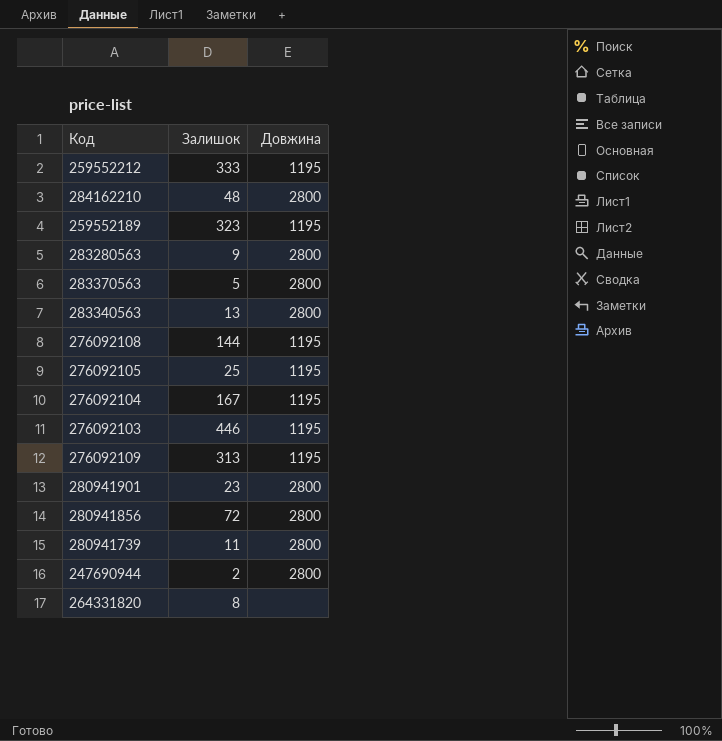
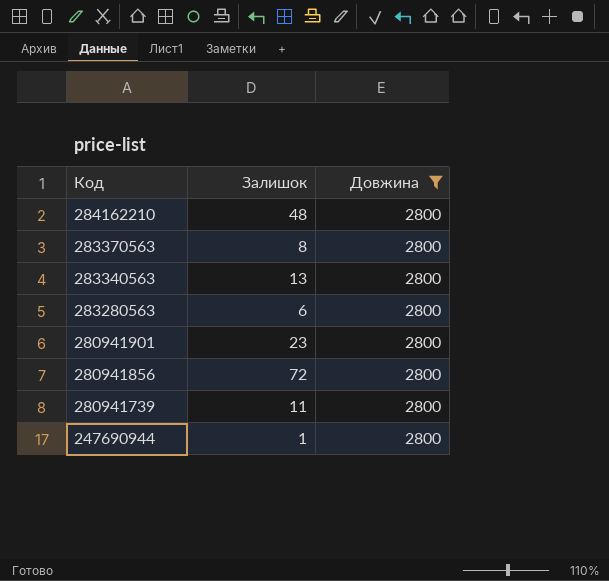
filter: none -> Довжина = 2800
row order: none -> Код descending
283370563 | Залишок: 5 -> 8
283280563 | Залишок: 9 -> 6
247690944 | Залишок: 2 -> 1

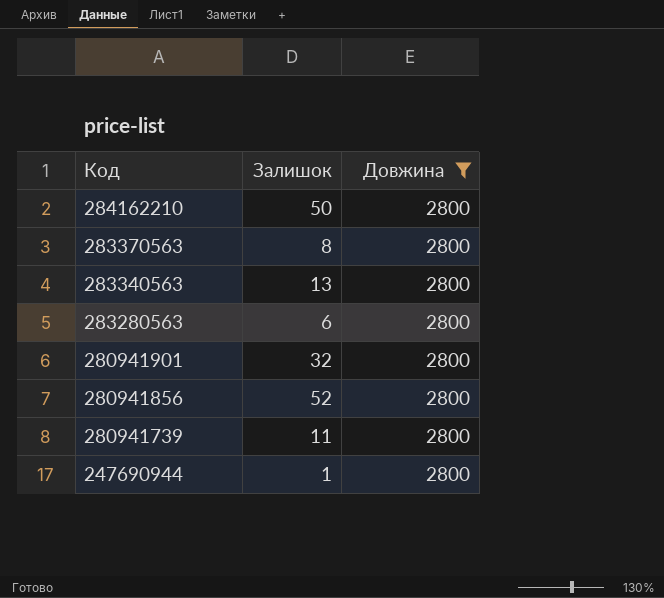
284162210 | Залишок: 48 -> 50
280941901 | Залишок: 23 -> 32
280941856 | Залишок: 72 -> 52

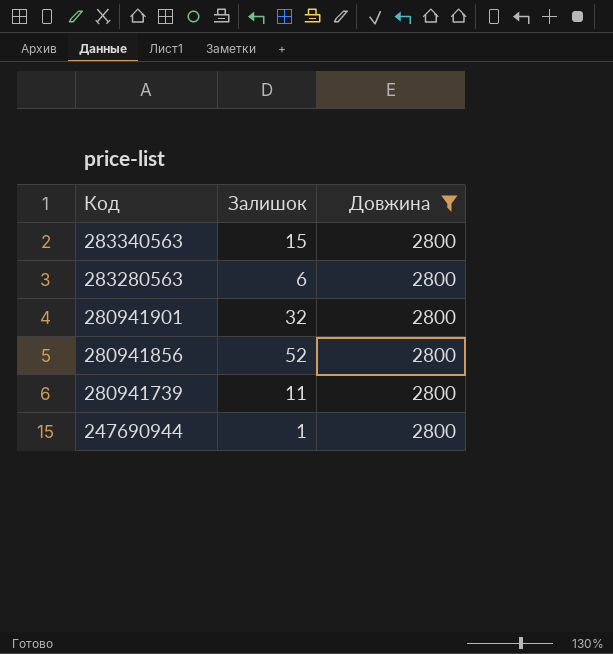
row 284162210: 50 | 2800 -> none
row 283370563: 8 | 2800 -> none
283340563 | Залишок: 13 -> 15

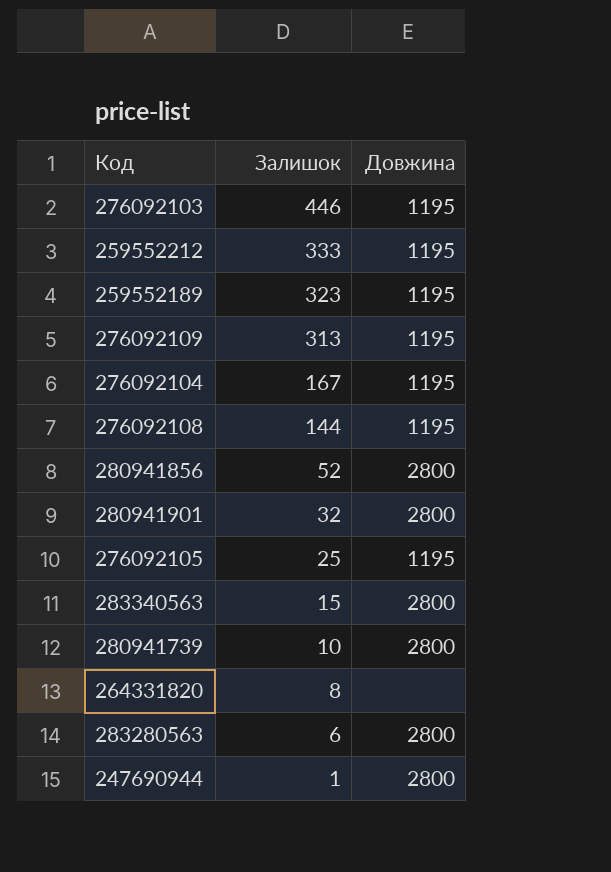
filter: Довжина = 2800 -> none
row order: Код descending -> Залишок descending
280941739 | Залишок: 11 -> 10

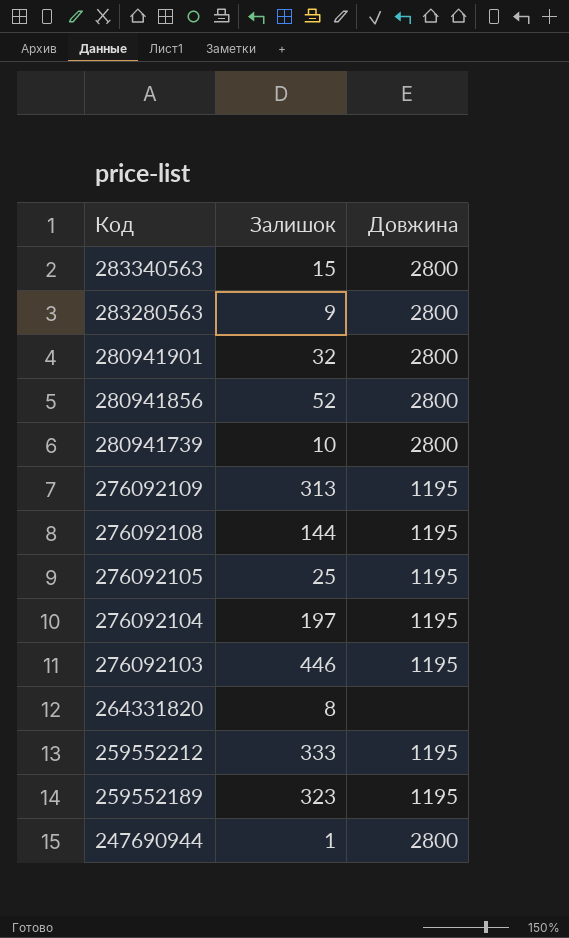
row order: Залишок descending -> Код descending
283280563 | Залишок: 6 -> 9
276092104 | Залишок: 167 -> 197

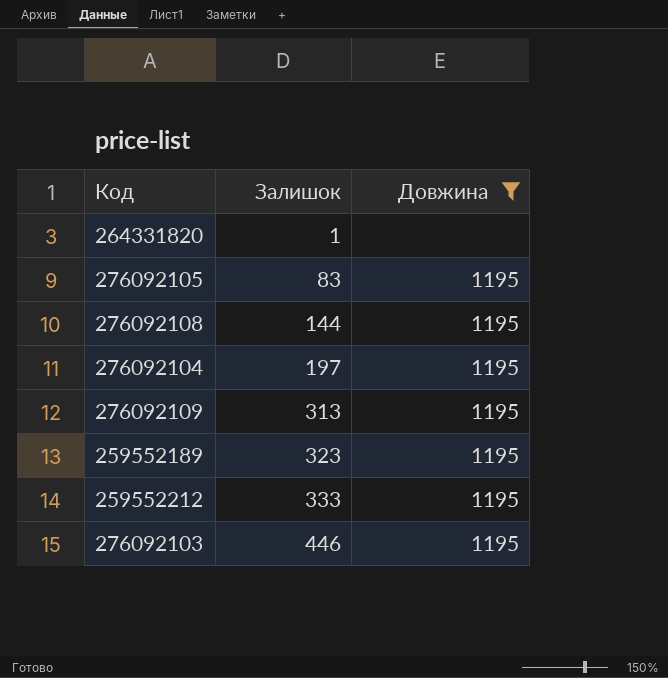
filter: none -> Довжина != 2800
row order: Код descending -> Залишок ascending
264331820 | Залишок: 8 -> 1
276092105 | Залишок: 25 -> 83

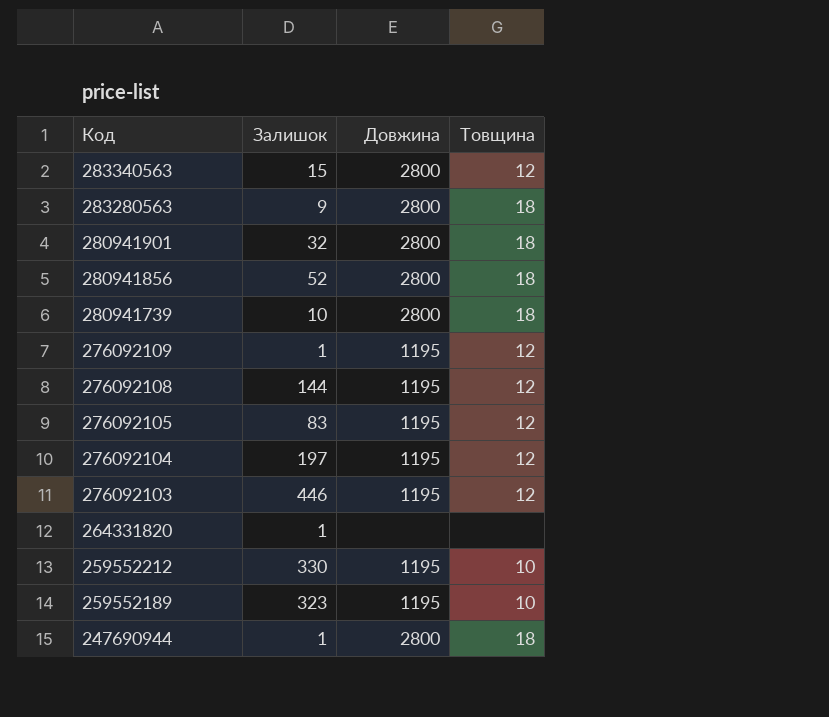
filter: Довжина != 2800 -> none
row order: Залишок ascending -> Код descending
column Товщина | position: none -> 4
276092109 | Залишок: 313 -> 1
259552212 | Залишок: 333 -> 330

